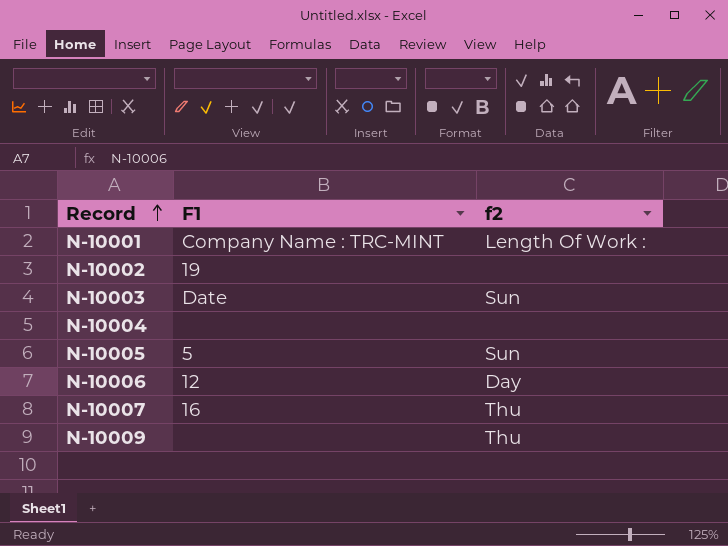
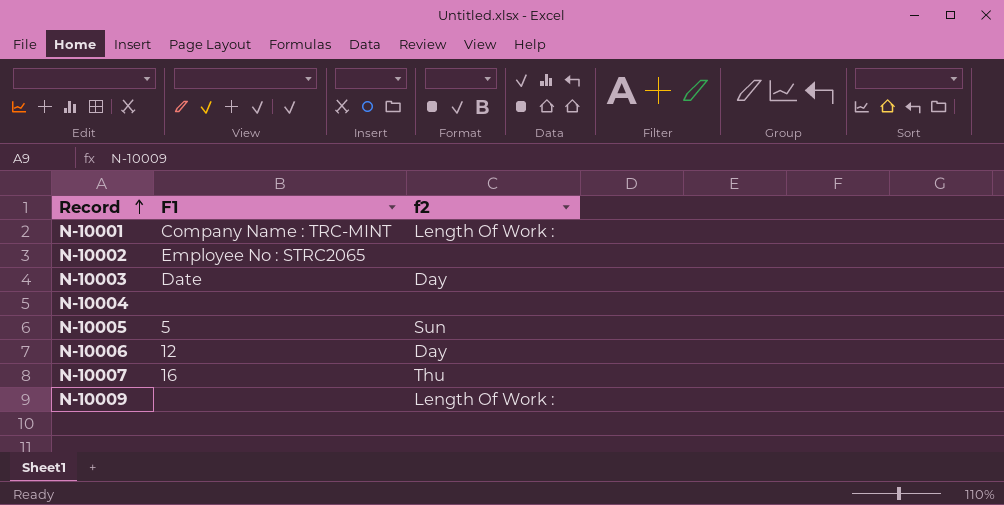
N-10002 | F1: 19 -> Employee No : STRC2065
N-10003 | f2: Sun -> Day
N-10009 | f2: Thu -> Length Of Work :

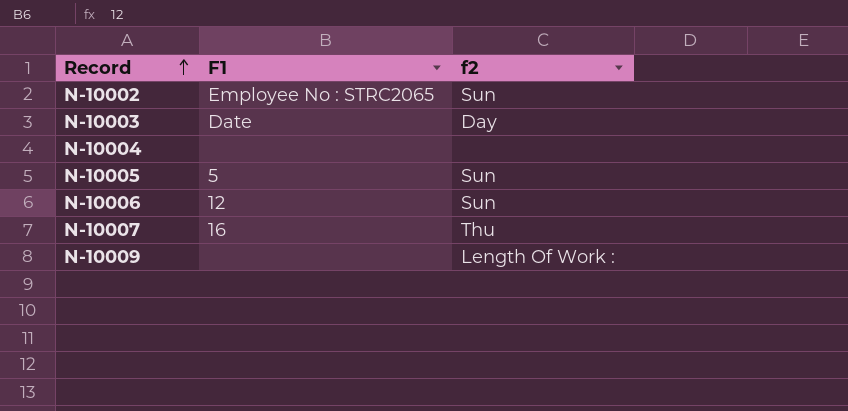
row N-10001: Company Name : TRC-MINT | Length Of Work : -> none
N-10002 | f2: none -> Sun
N-10006 | f2: Day -> Sun

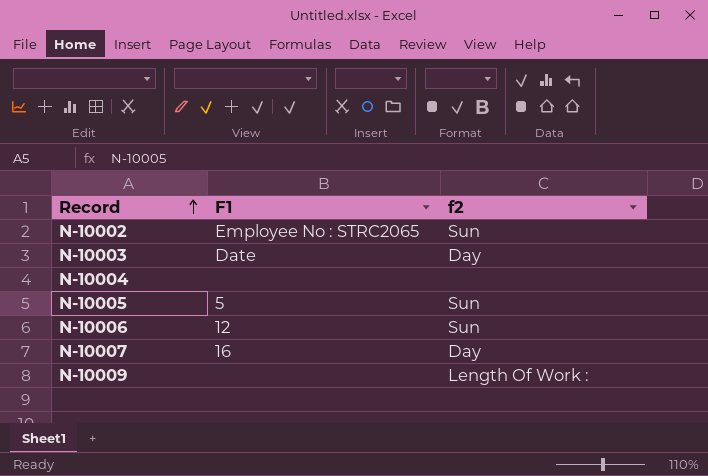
N-10007 | f2: Thu -> Day

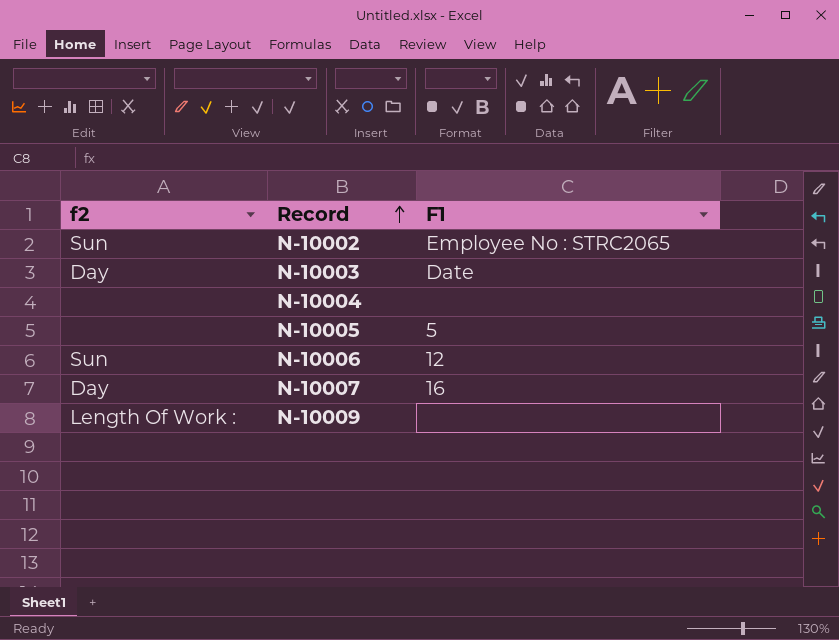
column f2 | position: 3 -> 1
N-10005 | f2: Sun -> none

